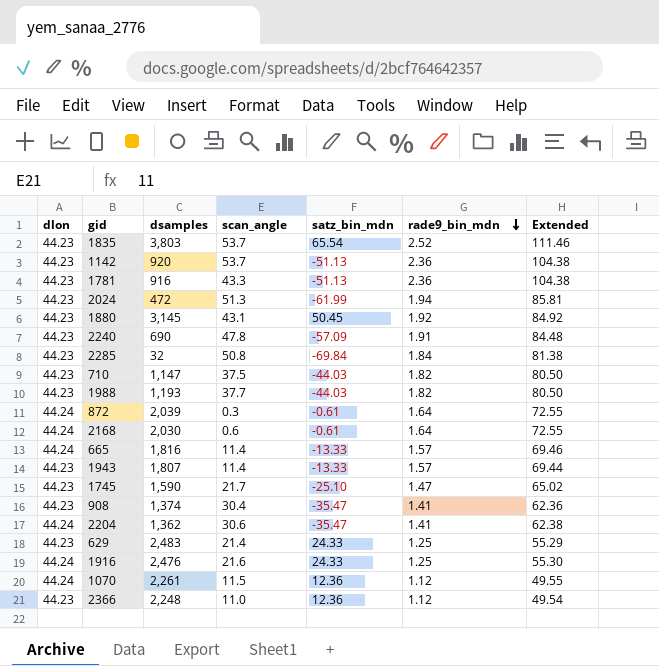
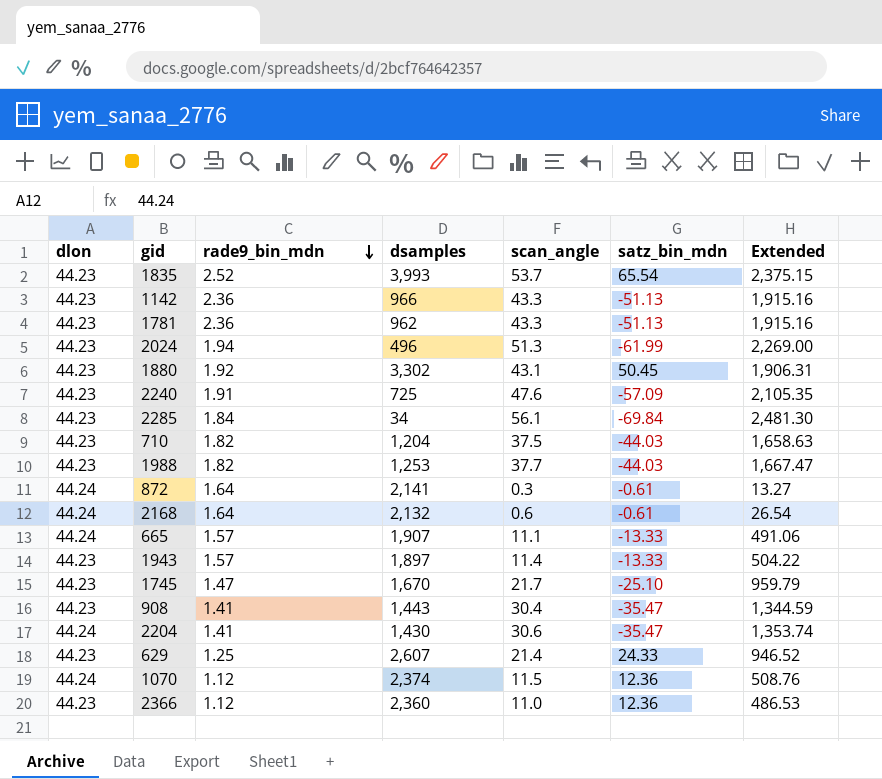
column rade9_bin_mdn | position: 6 -> 3
column Extended | formula: [dlon] * [rade9_bin_mdn] -> [dlon] * [scan_angle]
row 1916: 44.24 | 2,476 | 21.6 | 24.33 | 1.25 | 55.30 -> none
1835 | dsamples: 3,803 -> 3,993
1142 | dsamples: 920 -> 966
1142 | scan_angle: 53.7 -> 43.3
1781 | dsamples: 916 -> 962
2024 | dsamples: 472 -> 496
1880 | dsamples: 3,145 -> 3,302
2240 | dsamples: 690 -> 725
2240 | scan_angle: 47.8 -> 47.6
2285 | dsamples: 32 -> 34
2285 | scan_angle: 50.8 -> 56.1
710 | dsamples: 1,147 -> 1,204
1988 | dsamples: 1,193 -> 1,253
872 | dsamples: 2,039 -> 2,141
2168 | dsamples: 2,030 -> 2,132
665 | dsamples: 1,816 -> 1,907
665 | scan_angle: 11.4 -> 11.1
1943 | dsamples: 1,807 -> 1,897
1745 | dsamples: 1,590 -> 1,670
908 | dsamples: 1,374 -> 1,443
2204 | dsamples: 1,362 -> 1,430
629 | dsamples: 2,483 -> 2,607
1070 | dsamples: 2,261 -> 2,374
2366 | dsamples: 2,248 -> 2,360

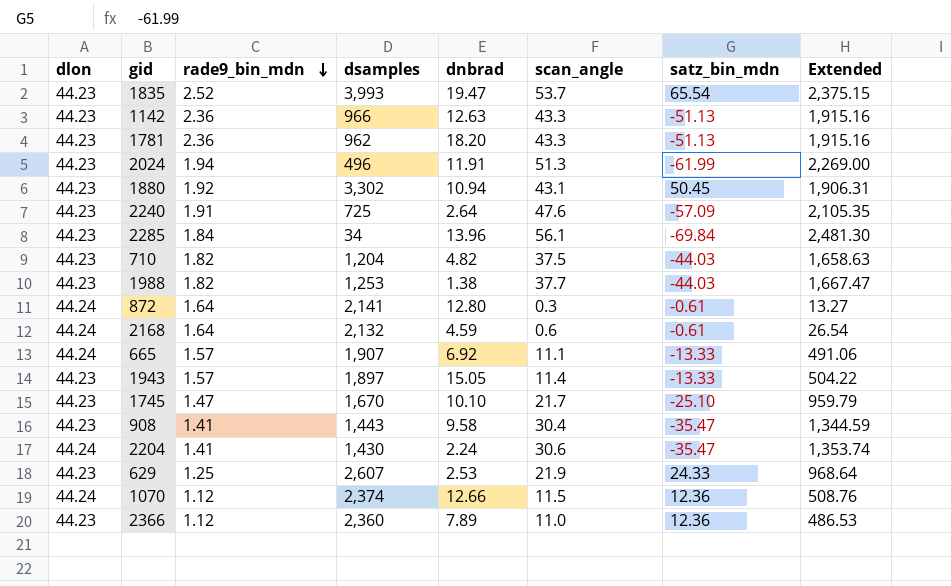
column dnbrad | position: none -> 5
629 | scan_angle: 21.4 -> 21.9
629 | Extended: 946.52 -> 968.64

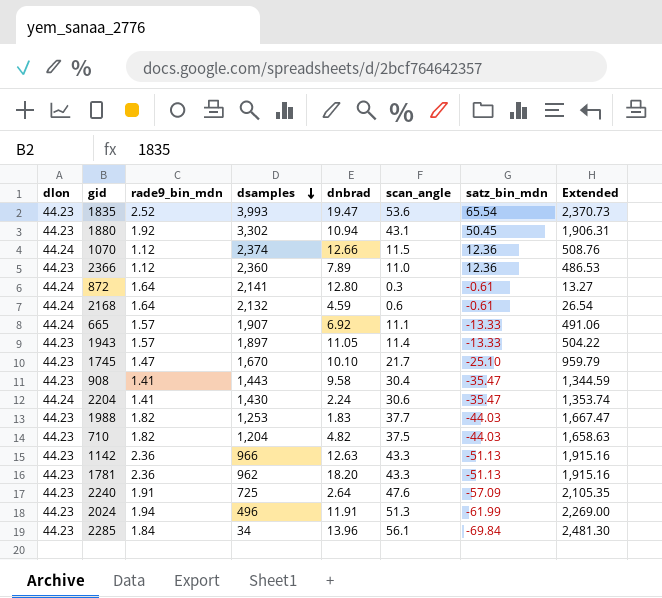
row order: rade9_bin_mdn descending -> dsamples descending
row 629: 44.23 | 1.25 | 2,607 | 2.53 | 21.9 | 24.33 | 968.64 -> none
1835 | scan_angle: 53.7 -> 53.6
1835 | Extended: 2,375.15 -> 2,370.73
1943 | dnbrad: 15.05 -> 11.05
1988 | dnbrad: 1.38 -> 1.83

